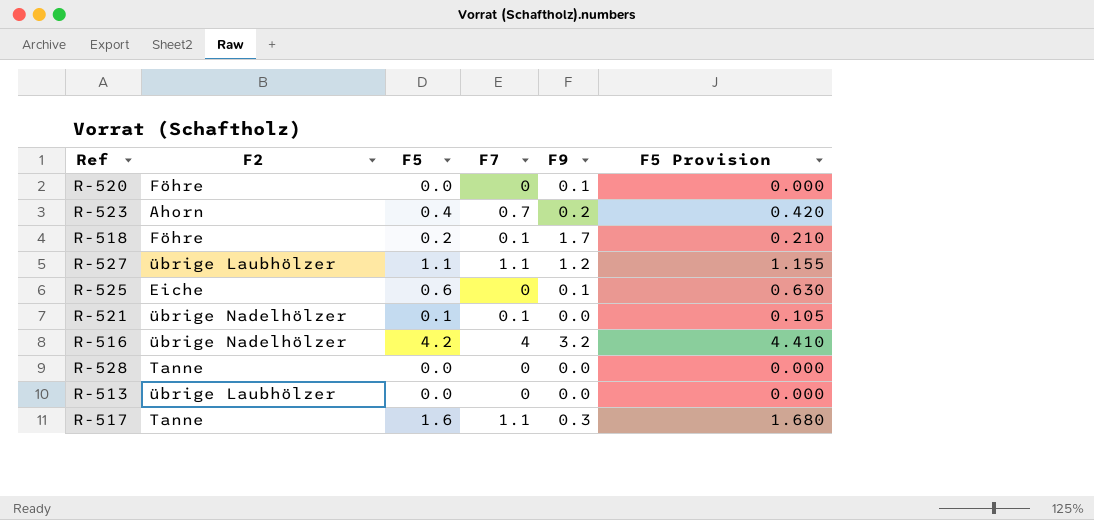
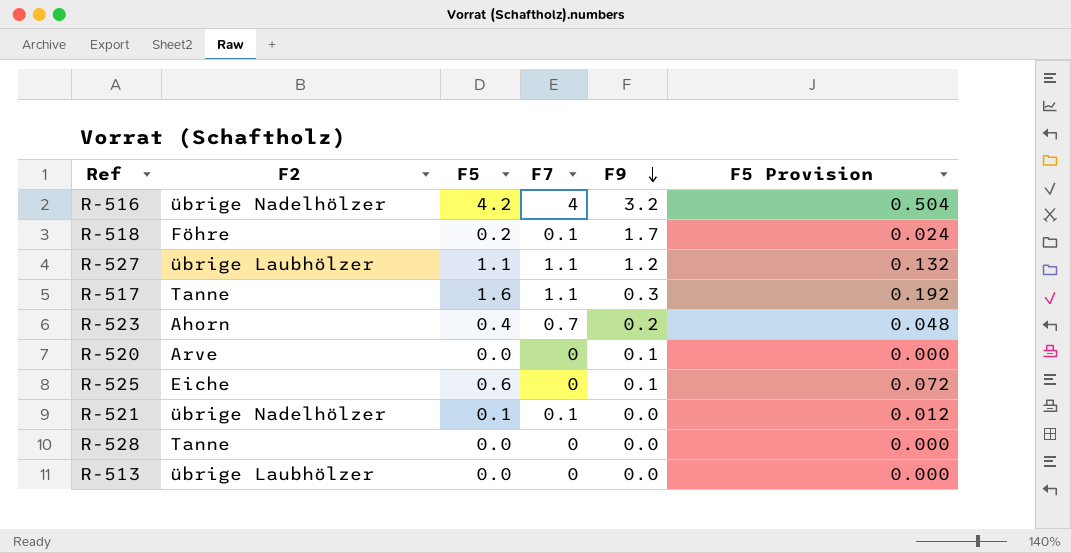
row order: none -> F9 descending
column F5 Provision | formula: [F5] * 1.05 -> [F5] * 0.12
R-520 | F2: Föhre -> Arve

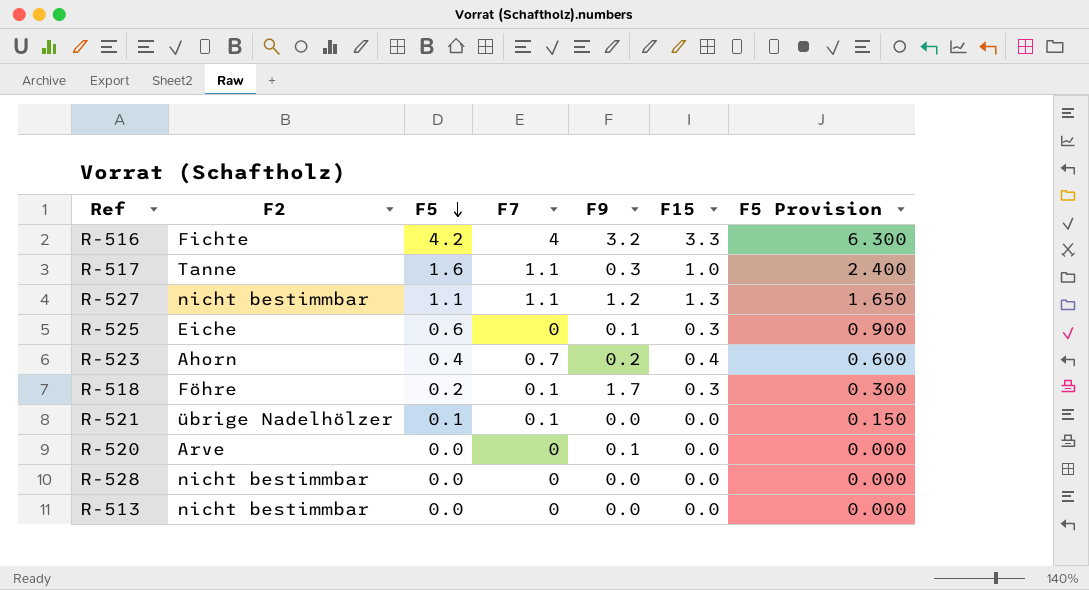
row order: F9 descending -> F5 descending
column F15 | position: none -> 6
column F5 Provision | formula: [F5] * 0.12 -> [F5] * 1.5
R-516 | F2: übrige Nadelhölzer -> Fichte
R-527 | F2: übrige Laubhölzer -> nicht bestimmbar
R-528 | F2: Tanne -> nicht bestimmbar
R-513 | F2: übrige Laubhölzer -> nicht bestimmbar

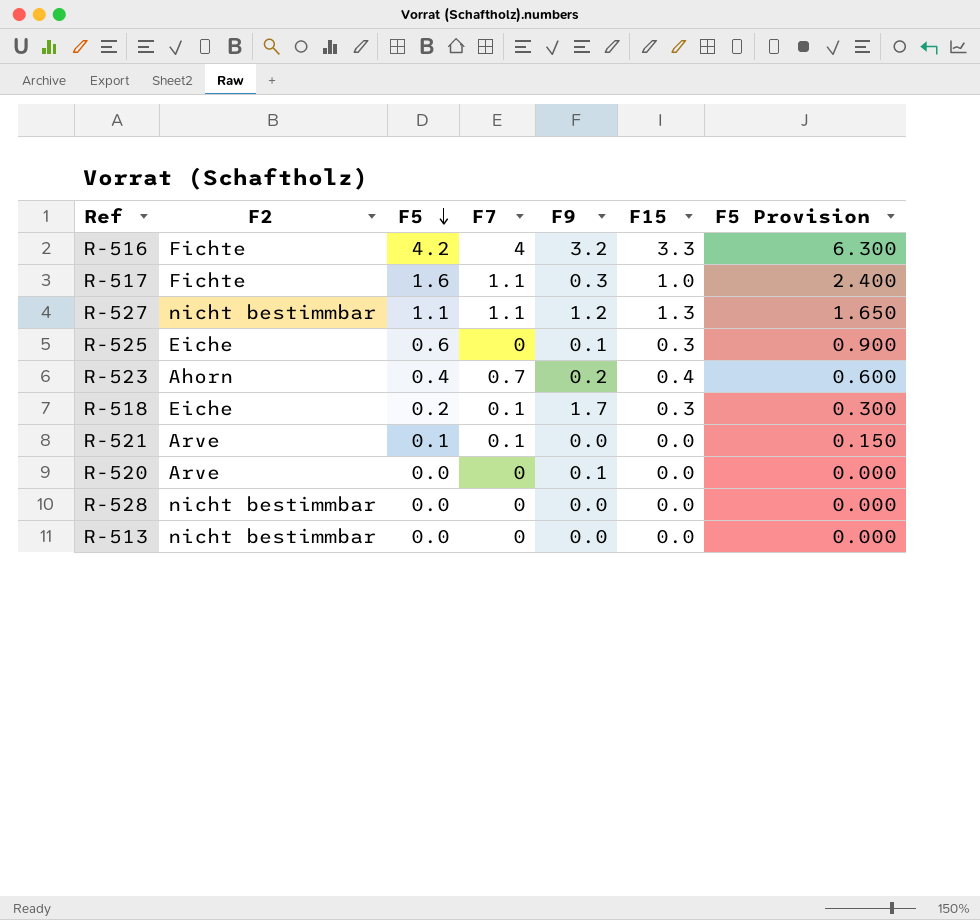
R-517 | F2: Tanne -> Fichte
R-518 | F2: Föhre -> Eiche
R-521 | F2: übrige Nadelhölzer -> Arve

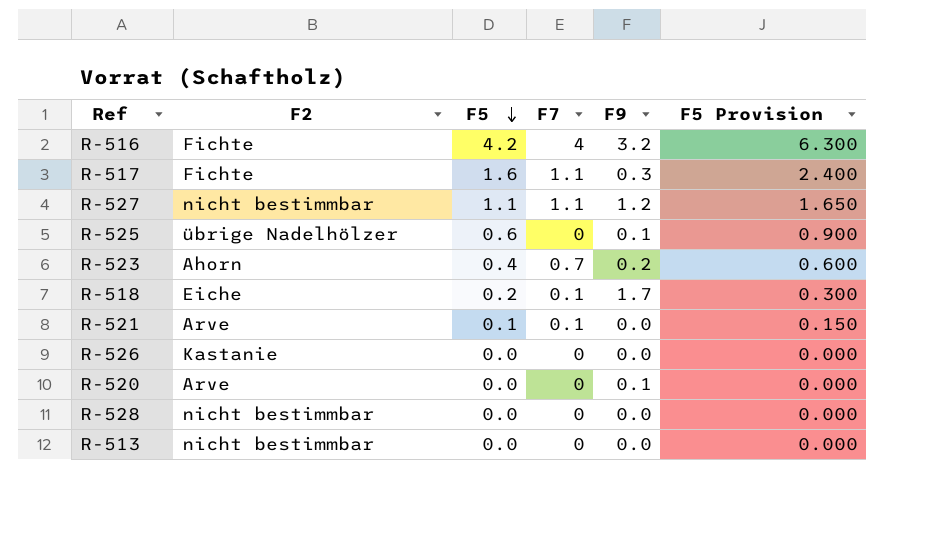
column F15 | position: 6 -> none
R-525 | F2: Eiche -> übrige Nadelhölzer
row R-526: none -> Kastanie | 0.0 | 0 | 0.0 | 0.000

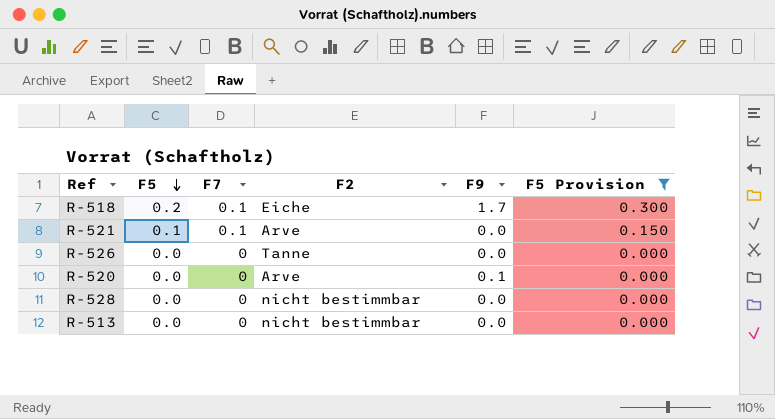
filter: none -> F5 Provision <= 0.300
column F2 | position: 2 -> 4
R-526 | F2: Kastanie -> Tanne

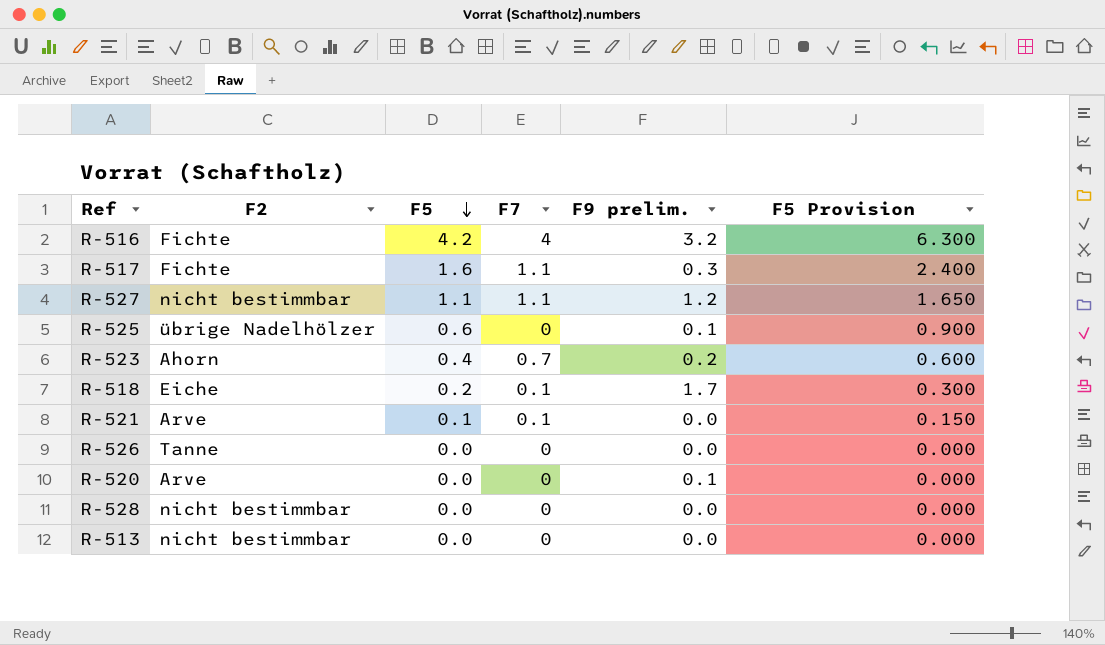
filter: F5 Provision <= 0.300 -> none
column F2 | position: 4 -> 2
column name: F9 -> F9 prelim.

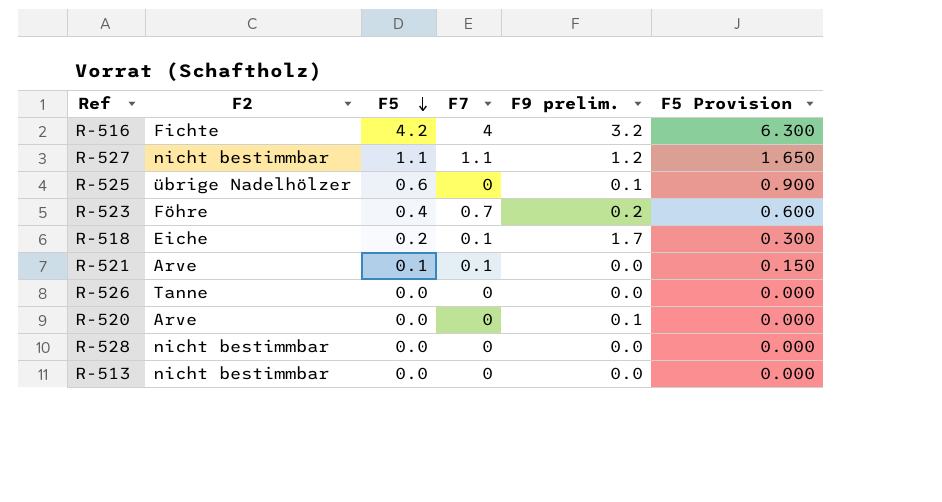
row R-517: Fichte | 1.6 | 1.1 | 0.3 | 2.400 -> none
R-523 | F2: Ahorn -> Föhre

